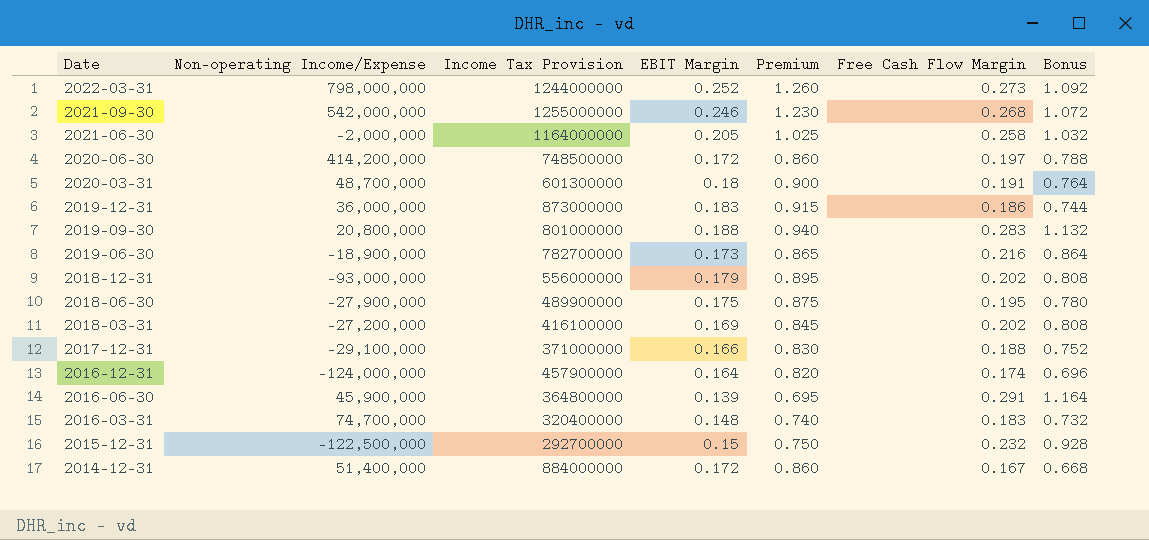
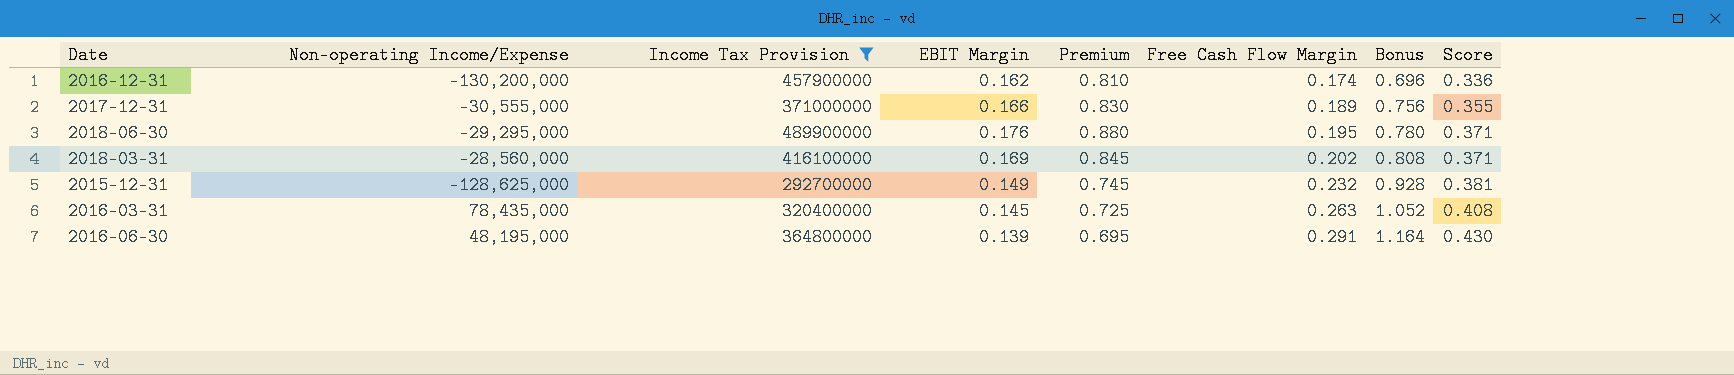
filter: none -> Income Tax Provision <= 489900000
row order: Date descending -> Free Cash Flow Margin ascending
column Score | formula: none -> [EBIT Margin] + [Free Cash Flow Margin]
2016-12-31 | Non-operating Income/Expense: -124,000,000 -> -130,200,000
2016-12-31 | EBIT Margin: 0.164 -> 0.162
2016-12-31 | Premium: 0.820 -> 0.810
2017-12-31 | Non-operating Income/Expense: -29,100,000 -> -30,555,000
2017-12-31 | Free Cash Flow Margin: 0.188 -> 0.189
2017-12-31 | Bonus: 0.752 -> 0.756
2018-06-30 | Non-operating Income/Expense: -27,900,000 -> -29,295,000
2018-06-30 | EBIT Margin: 0.175 -> 0.176
2018-06-30 | Premium: 0.875 -> 0.880
2018-03-31 | Non-operating Income/Expense: -27,200,000 -> -28,560,000
2015-12-31 | Non-operating Income/Expense: -122,500,000 -> -128,625,000
2015-12-31 | EBIT Margin: 0.15 -> 0.149
2015-12-31 | Premium: 0.750 -> 0.745
2016-03-31 | Non-operating Income/Expense: 74,700,000 -> 78,435,000
2016-03-31 | EBIT Margin: 0.148 -> 0.145
2016-03-31 | Premium: 0.740 -> 0.725
2016-03-31 | Free Cash Flow Margin: 0.183 -> 0.263
2016-03-31 | Bonus: 0.732 -> 1.052
2016-06-30 | Non-operating Income/Expense: 45,900,000 -> 48,195,000

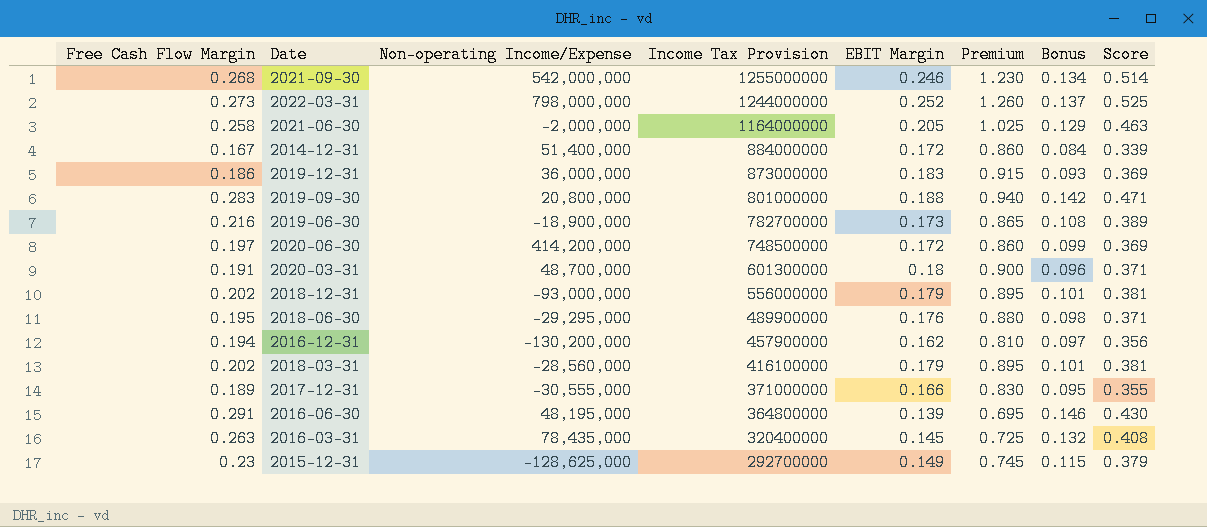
filter: Income Tax Provision <= 489900000 -> none
row order: Free Cash Flow Margin ascending -> Income Tax Provision descending
column Free Cash Flow Margin | position: 6 -> 1
column Bonus | formula: [Free Cash Flow Margin] * 4 -> [Free Cash Flow Margin] * 0.5
2016-12-31 | Free Cash Flow Margin: 0.174 -> 0.194
2016-12-31 | Score: 0.336 -> 0.356
2018-03-31 | EBIT Margin: 0.169 -> 0.179
2018-03-31 | Premium: 0.845 -> 0.895
2018-03-31 | Score: 0.371 -> 0.381
2015-12-31 | Free Cash Flow Margin: 0.232 -> 0.23
2015-12-31 | Score: 0.381 -> 0.379

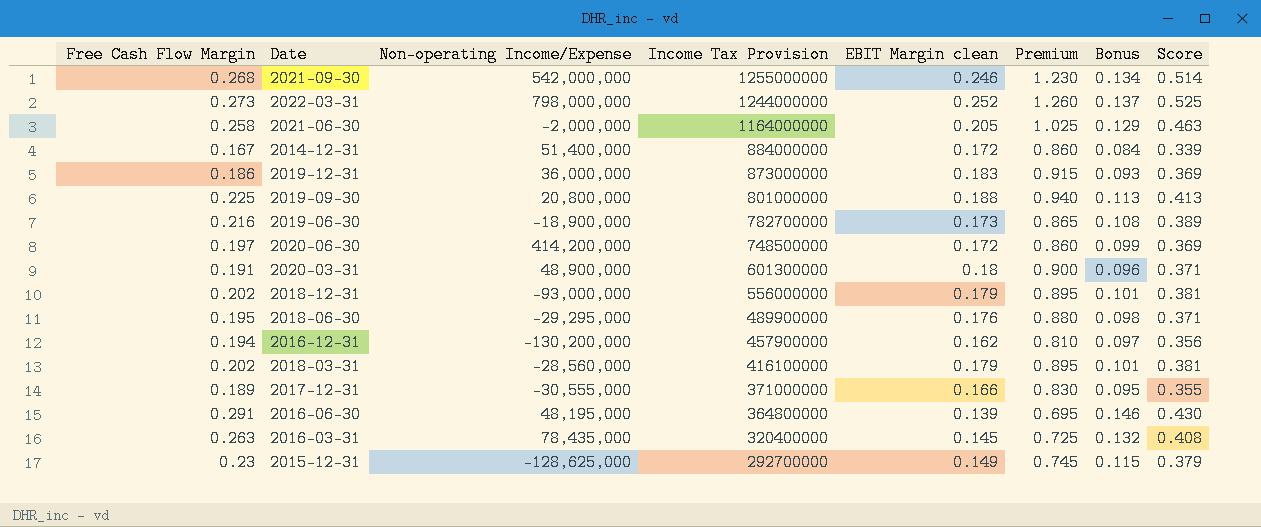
column name: EBIT Margin -> EBIT Margin clean
2019-09-30 | Free Cash Flow Margin: 0.283 -> 0.225
2019-09-30 | Bonus: 0.142 -> 0.113
2019-09-30 | Score: 0.471 -> 0.413
2020-03-31 | Non-operating Income/Expense: 48,700,000 -> 48,900,000

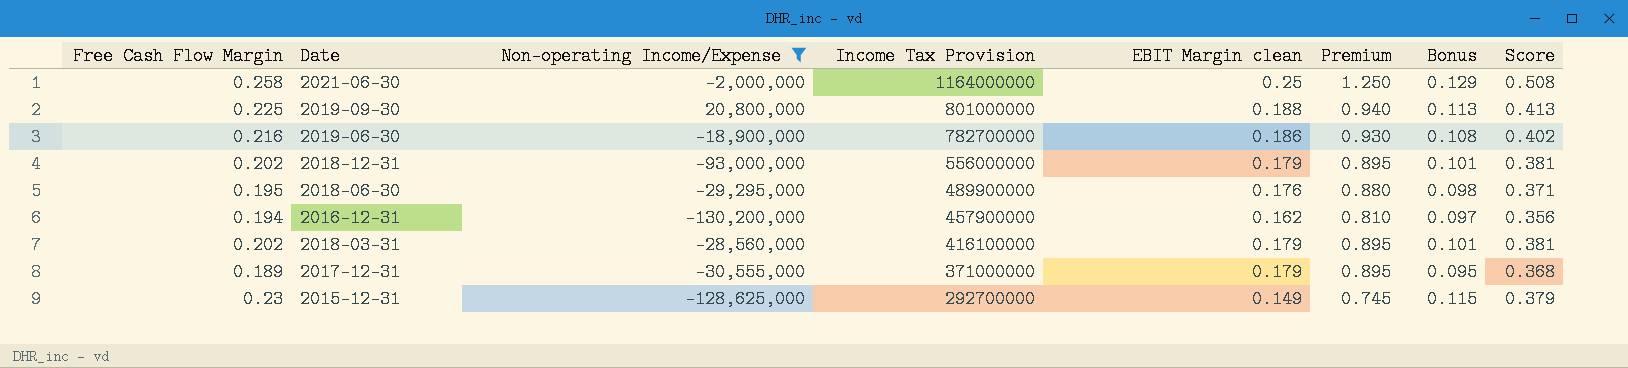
filter: none -> Non-operating Income/Expense <= 20,800,000
2021-06-30 | EBIT Margin clean: 0.205 -> 0.25
2021-06-30 | Premium: 1.025 -> 1.250
2021-06-30 | Score: 0.463 -> 0.508
2019-06-30 | EBIT Margin clean: 0.173 -> 0.186
2019-06-30 | Premium: 0.865 -> 0.930
2019-06-30 | Score: 0.389 -> 0.402
2017-12-31 | EBIT Margin clean: 0.166 -> 0.179
2017-12-31 | Premium: 0.830 -> 0.895
2017-12-31 | Score: 0.355 -> 0.368

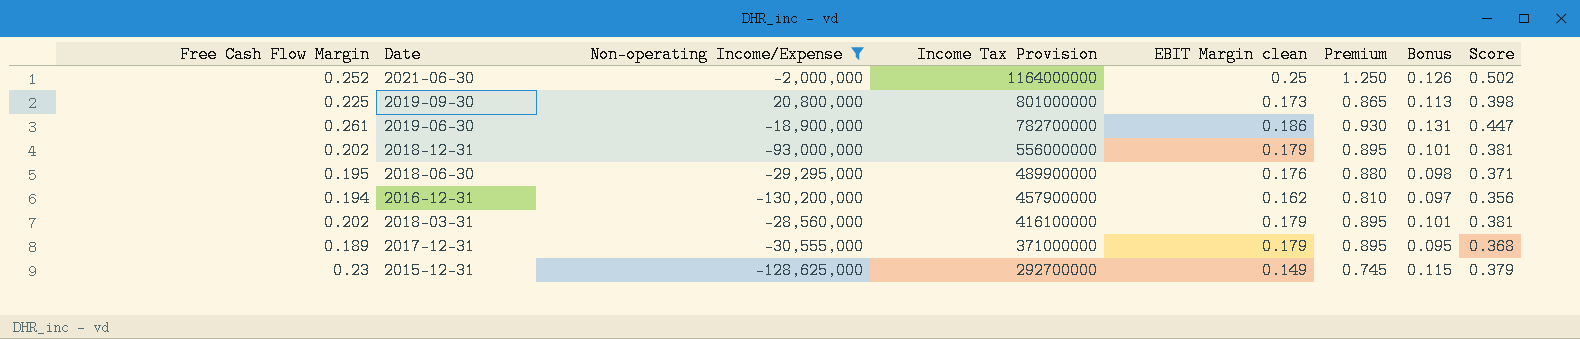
2021-06-30 | Free Cash Flow Margin: 0.258 -> 0.252
2021-06-30 | Bonus: 0.129 -> 0.126
2021-06-30 | Score: 0.508 -> 0.502
2019-09-30 | EBIT Margin clean: 0.188 -> 0.173
2019-09-30 | Premium: 0.940 -> 0.865
2019-09-30 | Score: 0.413 -> 0.398
2019-06-30 | Free Cash Flow Margin: 0.216 -> 0.261
2019-06-30 | Bonus: 0.108 -> 0.131
2019-06-30 | Score: 0.402 -> 0.447

